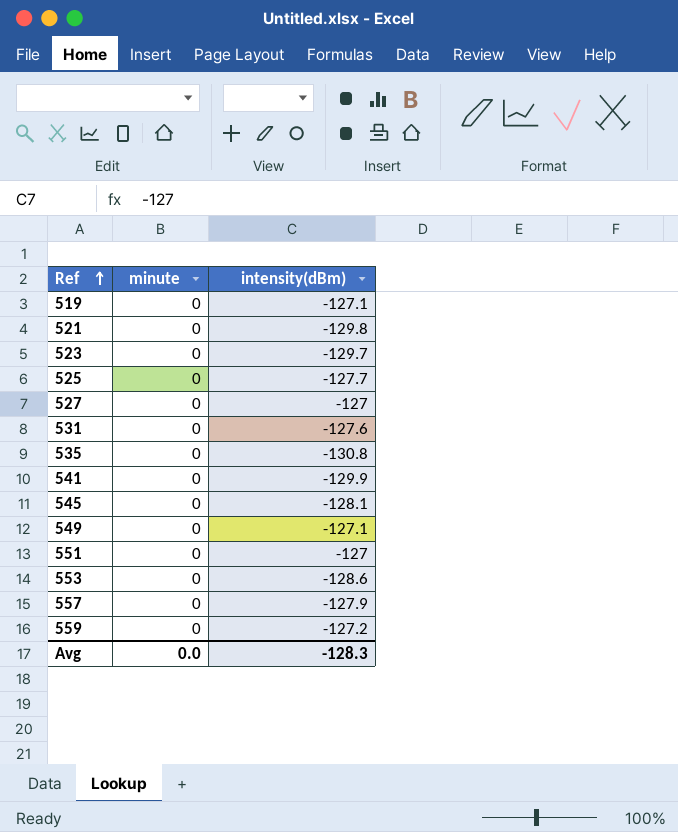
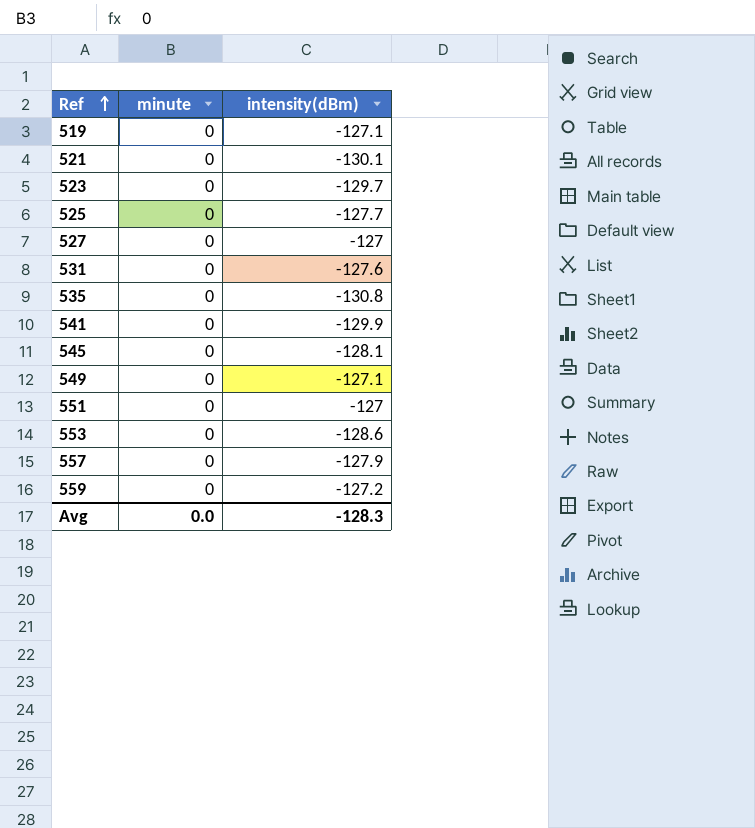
521 | intensity(dBm): -129.8 -> -130.1

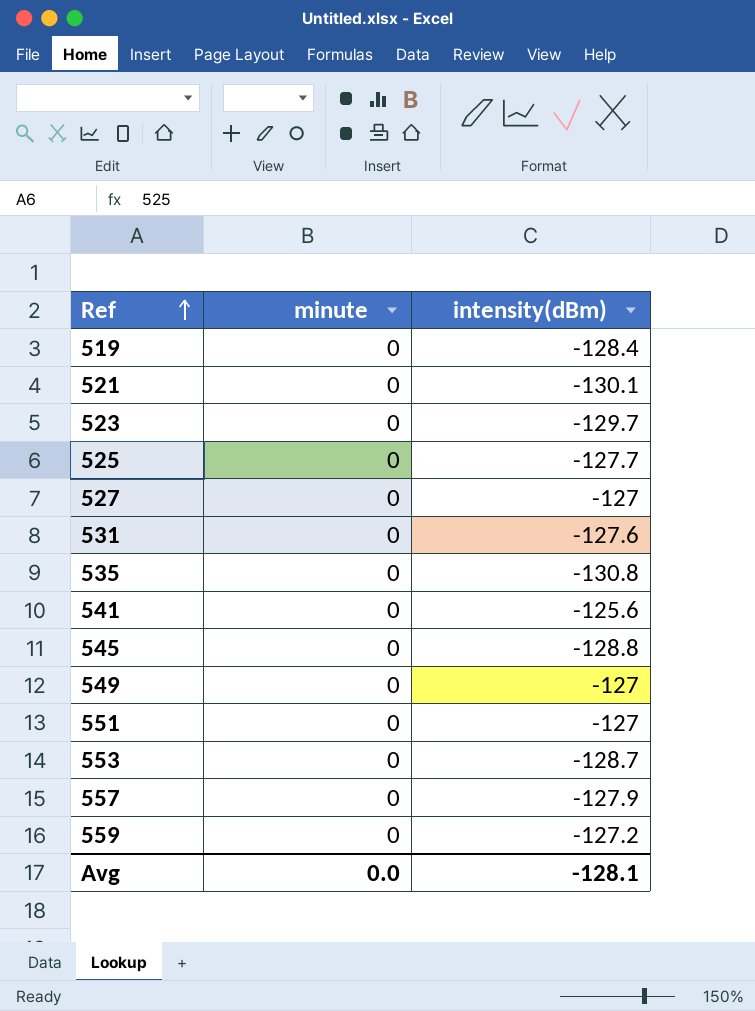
519 | intensity(dBm): -127.1 -> -128.4
541 | intensity(dBm): -129.9 -> -125.6
545 | intensity(dBm): -128.1 -> -128.8
549 | intensity(dBm): -127.1 -> -127
553 | intensity(dBm): -128.6 -> -128.7
Avg | intensity(dBm): -128.3 -> -128.1

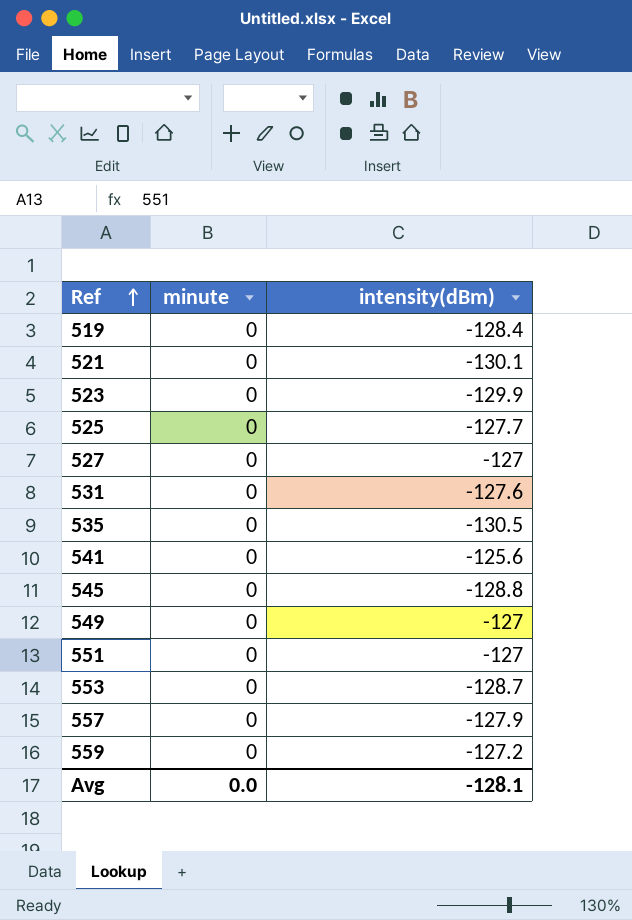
523 | intensity(dBm): -129.7 -> -129.9
535 | intensity(dBm): -130.8 -> -130.5

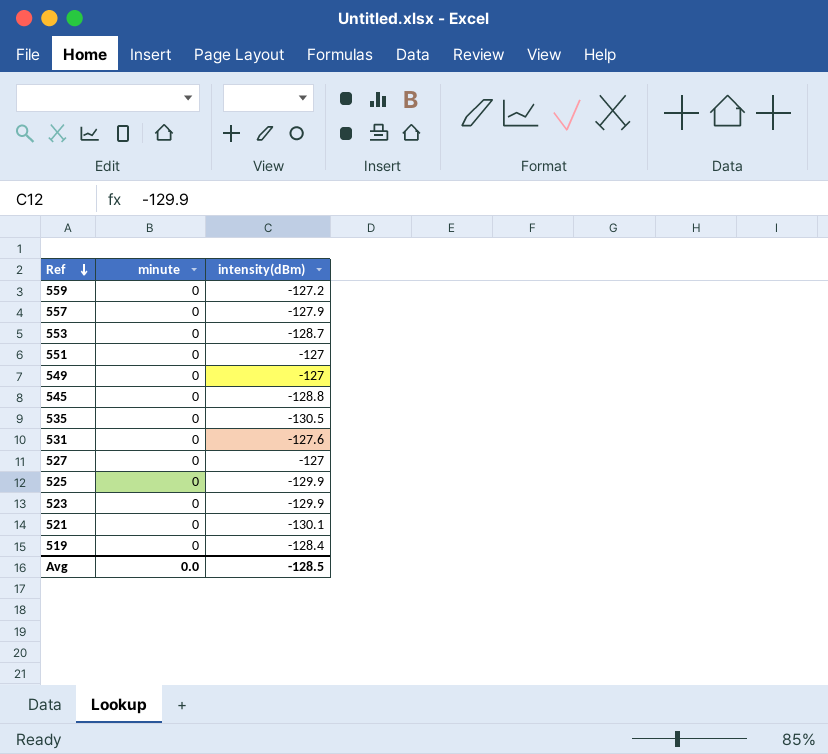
row order: Ref ascending -> Ref descending
row 541: 0 | -125.6 -> none
525 | intensity(dBm): -127.7 -> -129.9
Avg | intensity(dBm): -128.1 -> -128.5

